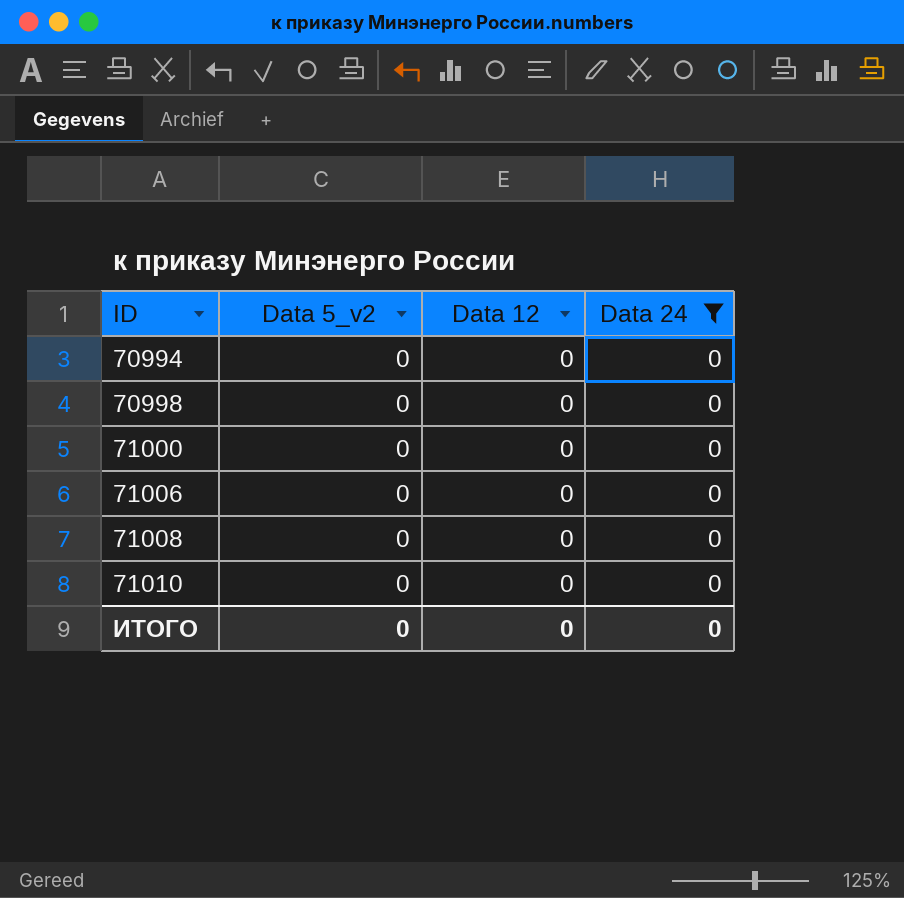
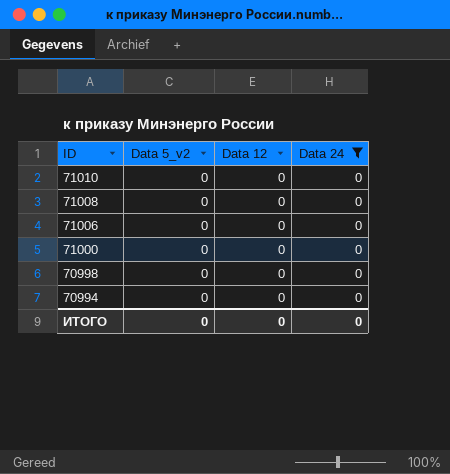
row order: ID ascending -> ID descending

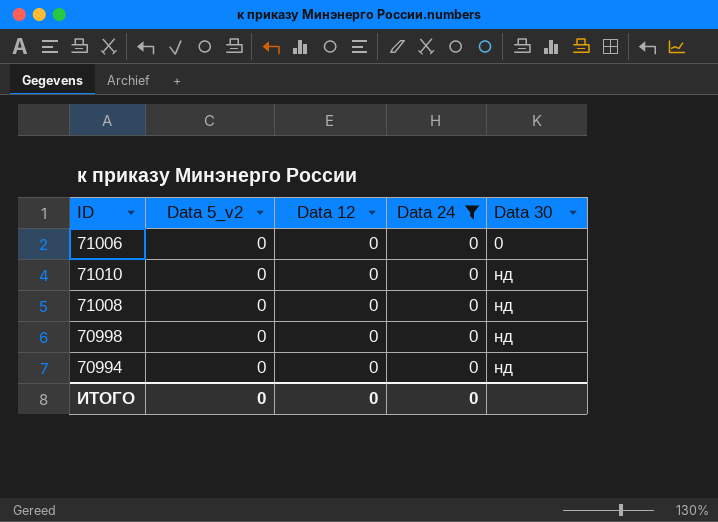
row order: ID descending -> Data 30 ascending
column Data 30 | position: none -> 5
row 71000: 0 | 0 | 0 -> none

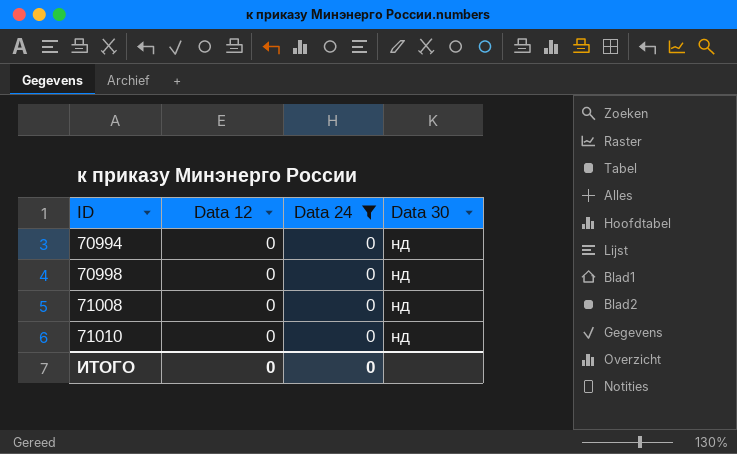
row order: Data 30 ascending -> ID ascending
column Data 5_v2 | position: 2 -> none
row 71006: 0 | 0 | 0 | 0 -> none

